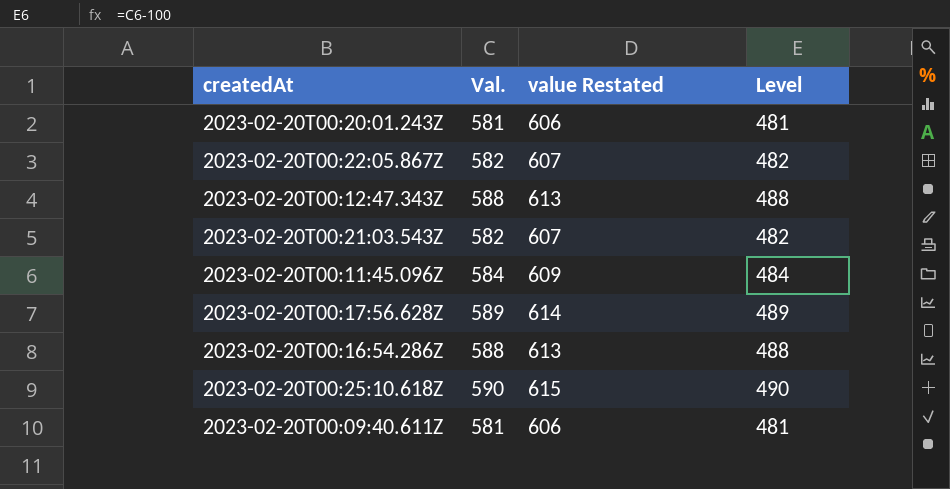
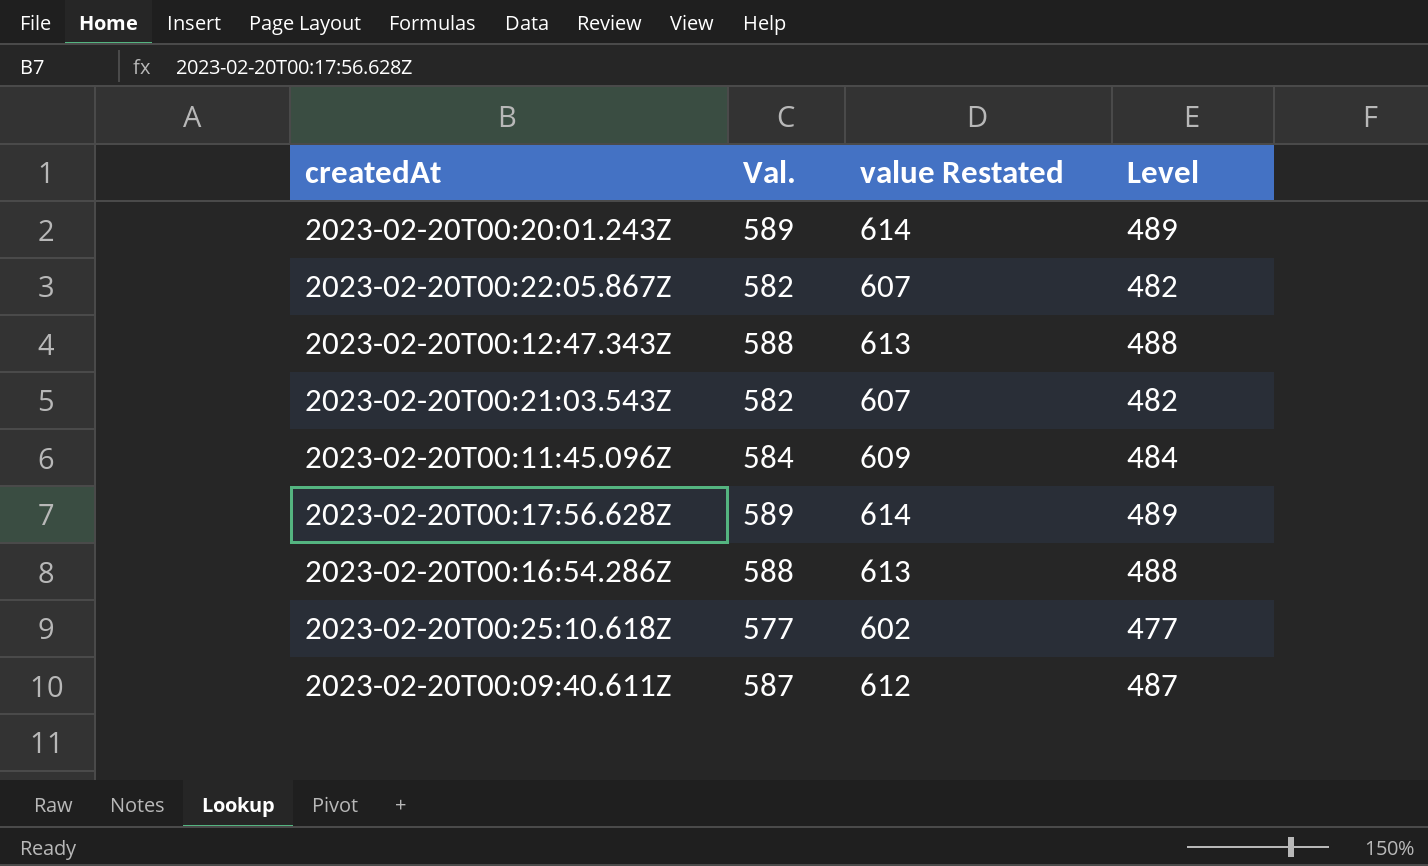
2023-02-20T00:20:01.243Z | Val.: 581 -> 589
2023-02-20T00:20:01.243Z | value Restated: 606 -> 614
2023-02-20T00:20:01.243Z | Level: 481 -> 489
2023-02-20T00:25:10.618Z | Val.: 590 -> 577
2023-02-20T00:25:10.618Z | value Restated: 615 -> 602
2023-02-20T00:25:10.618Z | Level: 490 -> 477
2023-02-20T00:09:40.611Z | Val.: 581 -> 587
2023-02-20T00:09:40.611Z | value Restated: 606 -> 612
2023-02-20T00:09:40.611Z | Level: 481 -> 487

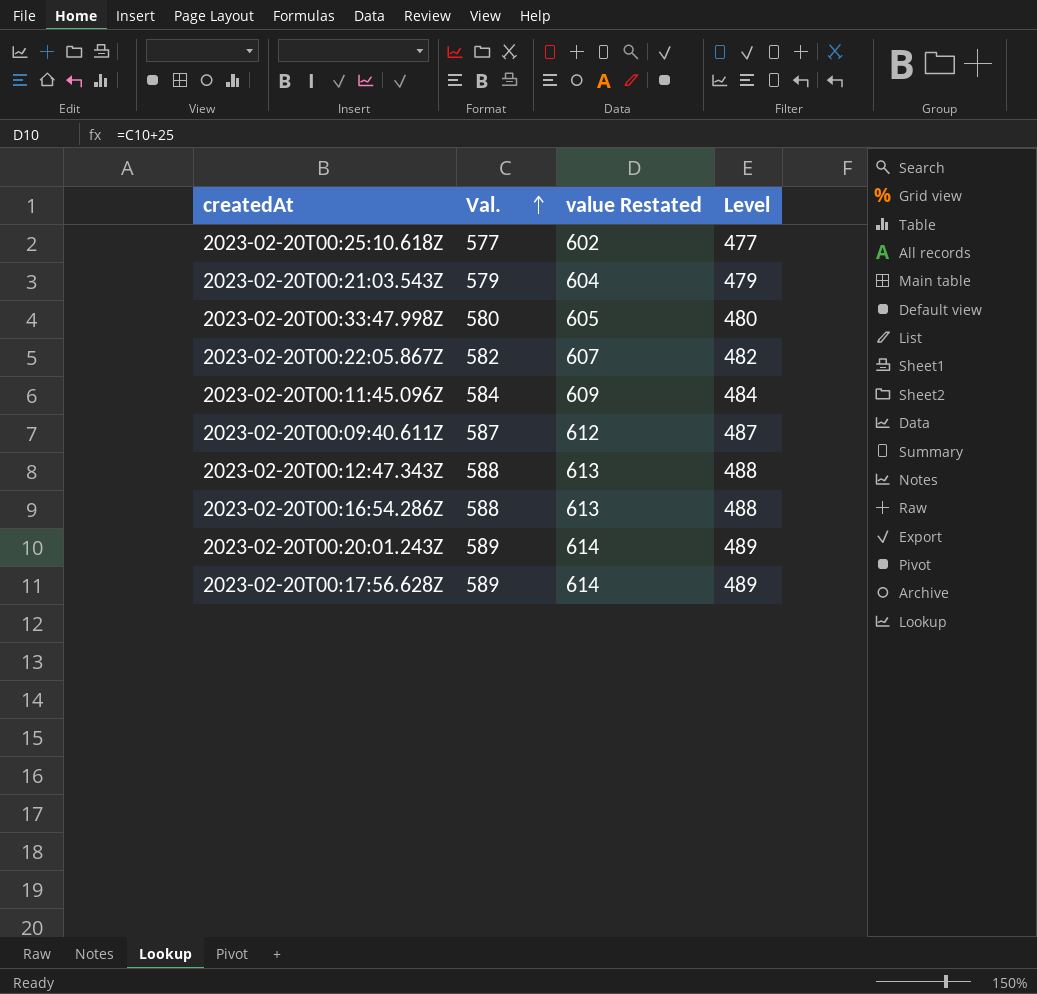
row order: none -> Val. ascending
2023-02-20T00:21:03.543Z | Val.: 582 -> 579
2023-02-20T00:21:03.543Z | value Restated: 607 -> 604
2023-02-20T00:21:03.543Z | Level: 482 -> 479
row 2023-02-20T00:33:47.998Z: none -> 580 | 605 | 480

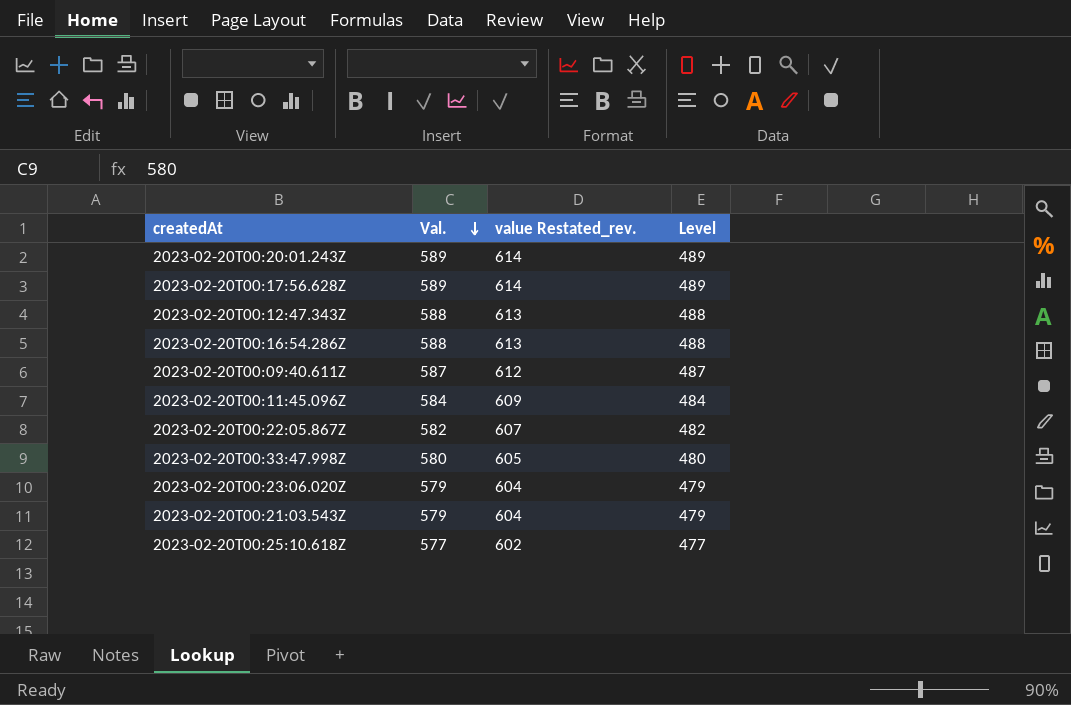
row order: Val. ascending -> Val. descending
column name: value Restated -> value Restated_rev.
row 2023-02-20T00:23:06.020Z: none -> 579 | 604 | 479

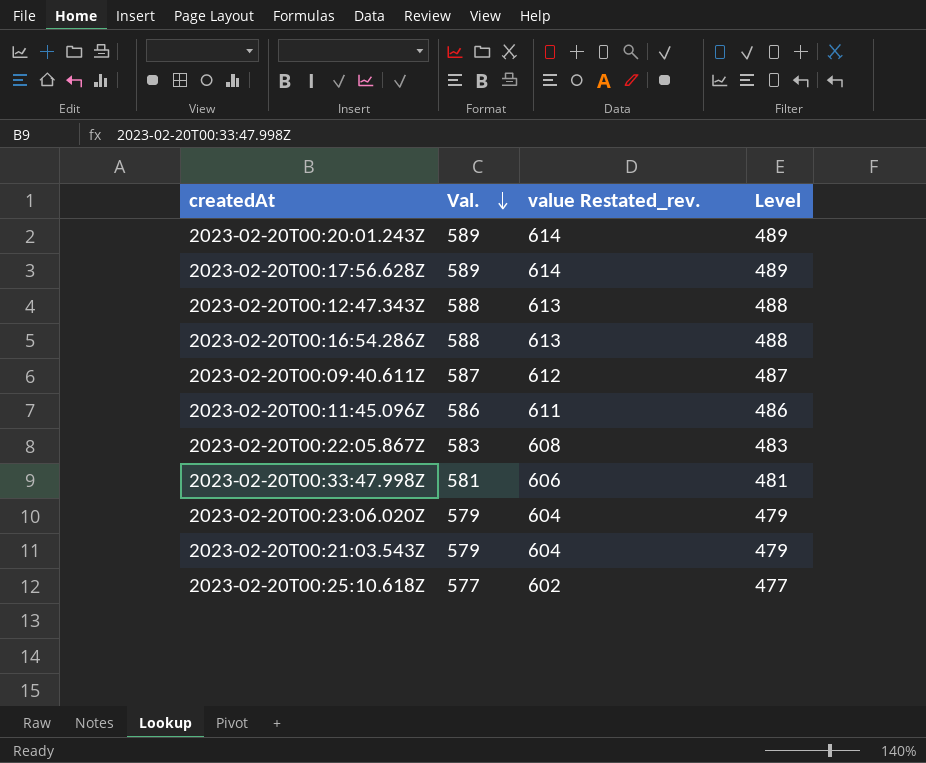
2023-02-20T00:11:45.096Z | Val.: 584 -> 586
2023-02-20T00:11:45.096Z | value Restated_rev.: 609 -> 611
2023-02-20T00:11:45.096Z | Level: 484 -> 486
2023-02-20T00:22:05.867Z | Val.: 582 -> 583
2023-02-20T00:22:05.867Z | value Restated_rev.: 607 -> 608
2023-02-20T00:22:05.867Z | Level: 482 -> 483
2023-02-20T00:33:47.998Z | Val.: 580 -> 581
2023-02-20T00:33:47.998Z | value Restated_rev.: 605 -> 606
2023-02-20T00:33:47.998Z | Level: 480 -> 481

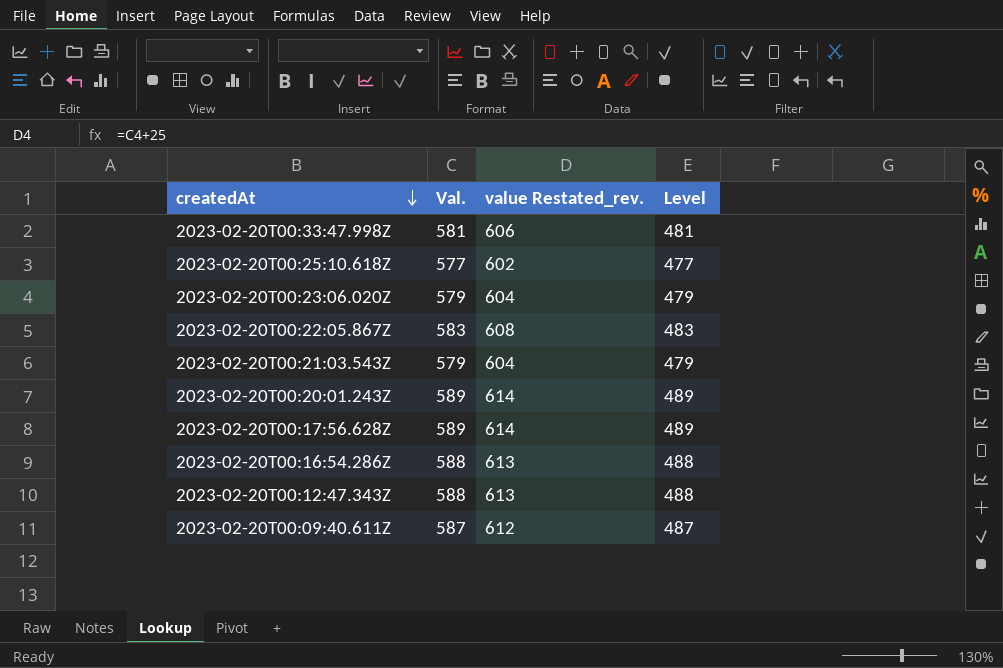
row order: Val. descending -> createdAt descending
row 2023-02-20T00:11:45.096Z: 586 | 611 | 486 -> none

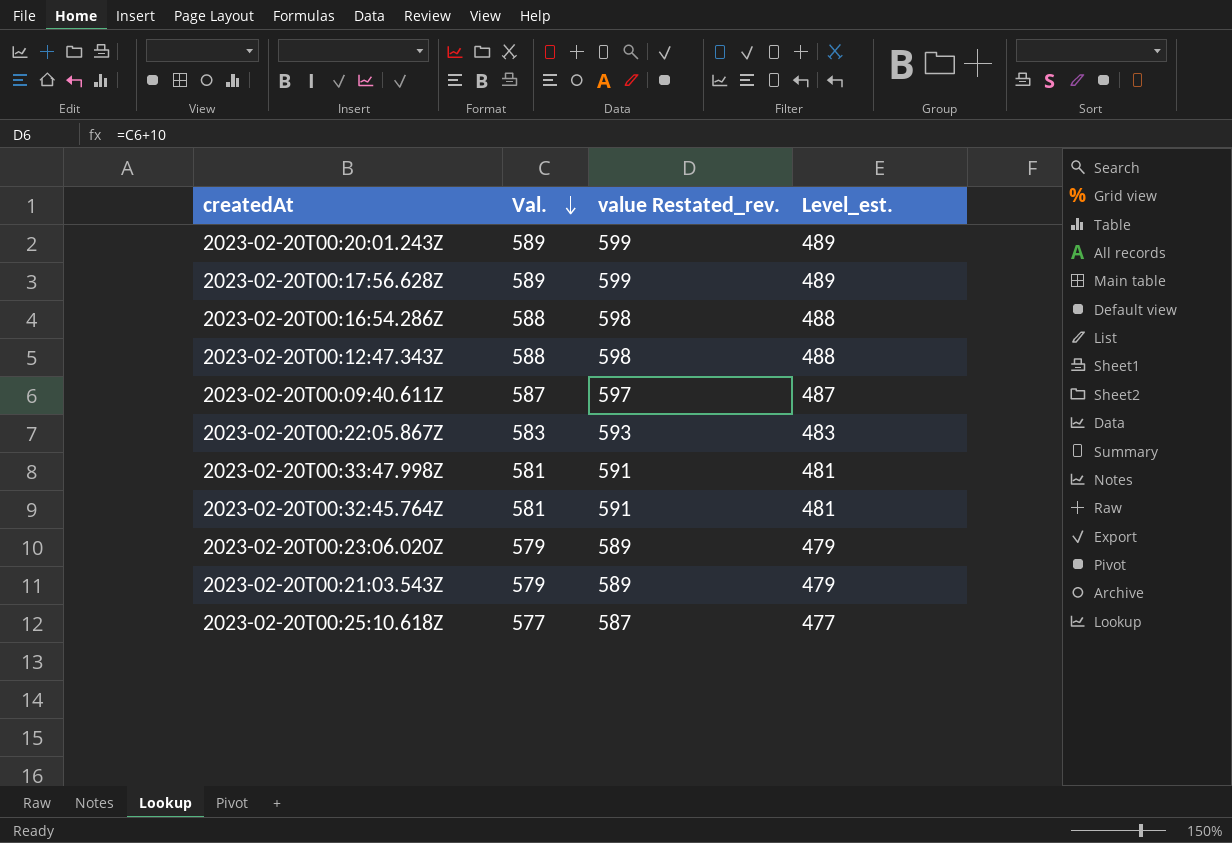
row order: createdAt descending -> Val. descending
column value Restated_rev. | formula: [Val.] + 25 -> [Val.] + 10
column name: Level -> Level_est.
row 2023-02-20T00:32:45.764Z: none -> 581 | 591 | 481

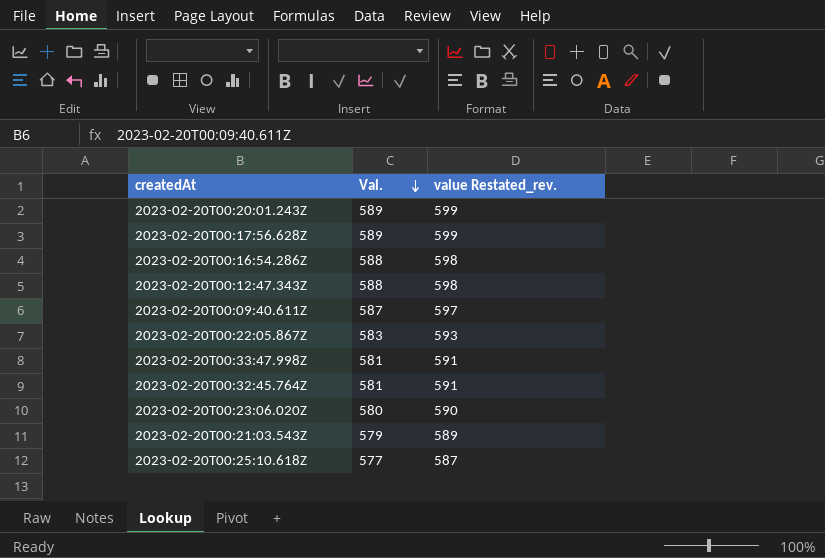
column Level_est. | formula: [Val.] - 100 -> none
2023-02-20T00:23:06.020Z | Val.: 579 -> 580
2023-02-20T00:23:06.020Z | value Restated_rev.: 589 -> 590

